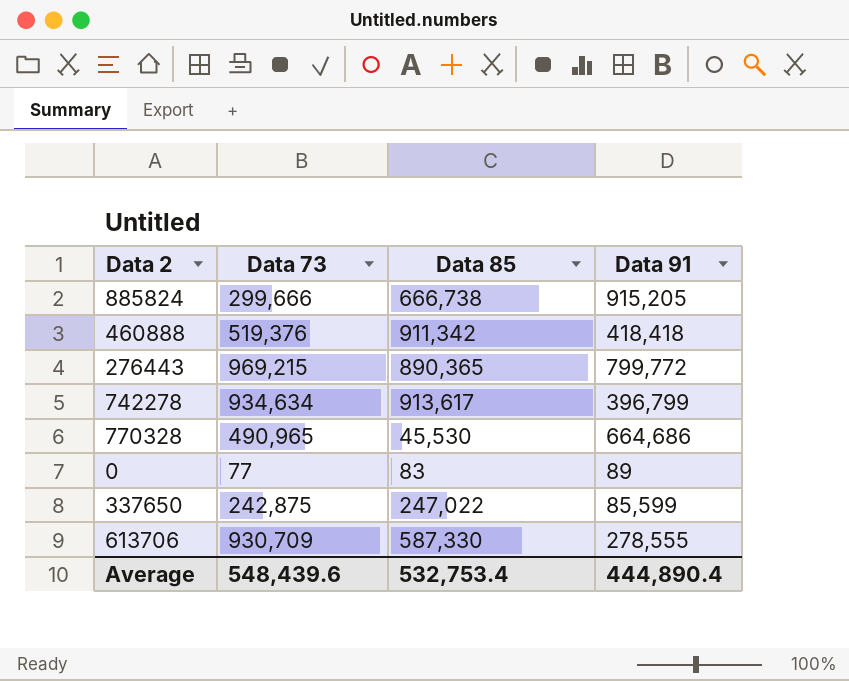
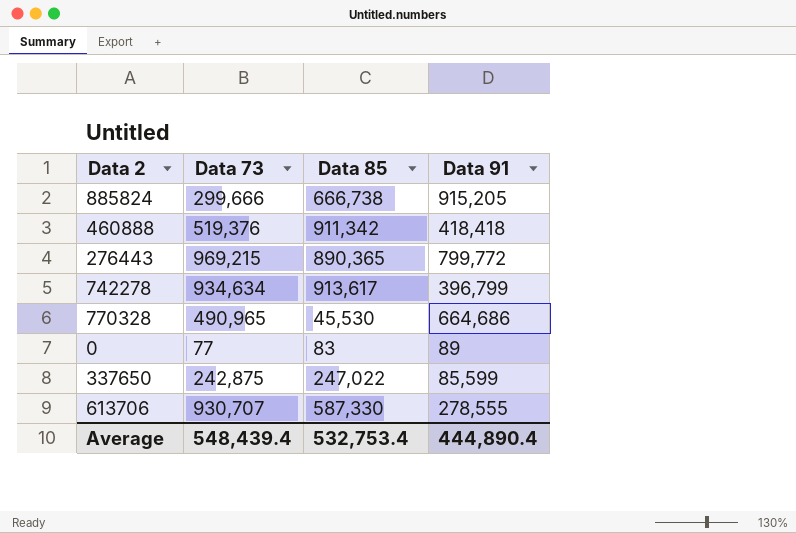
613706 | Data 73: 930,709 -> 930,707
Average | Data 73: 548,439.6 -> 548,439.4

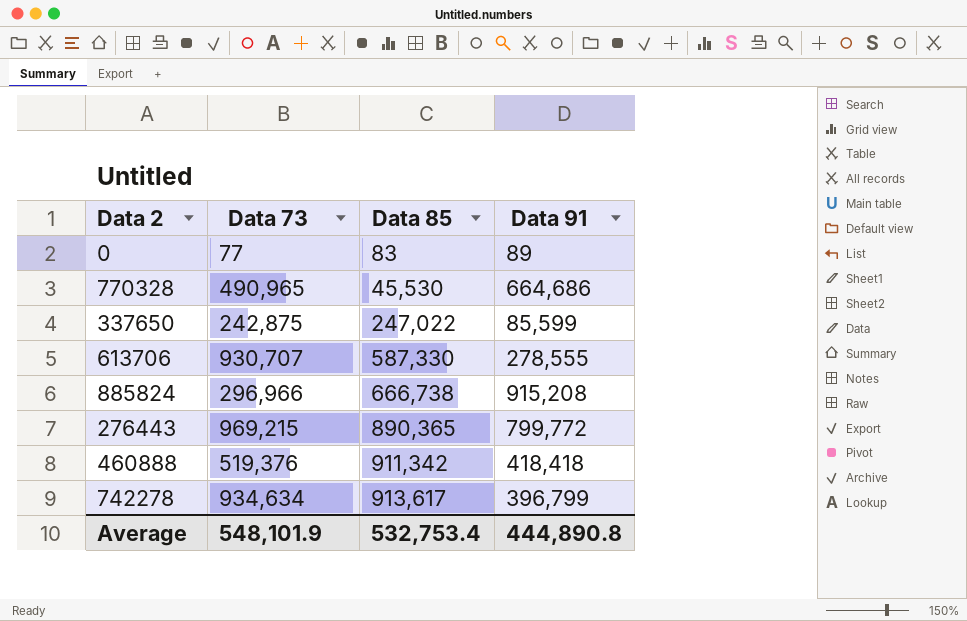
row order: none -> Data 85 ascending
885824 | Data 73: 299,666 -> 296,966
885824 | Data 91: 915,205 -> 915,208
Average | Data 73: 548,439.4 -> 548,101.9
Average | Data 91: 444,890.4 -> 444,890.8

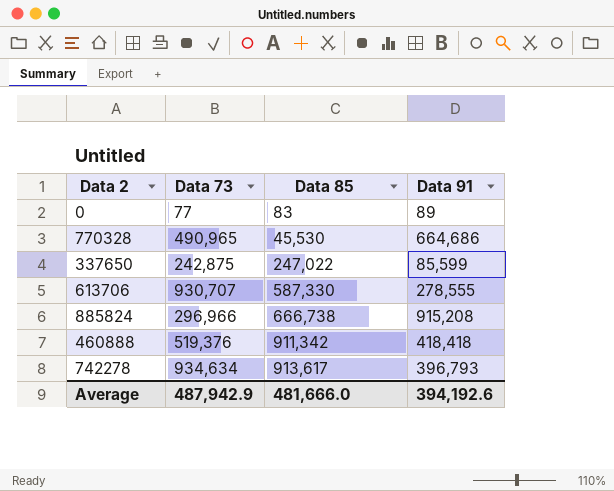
row 276443: 969,215 | 890,365 | 799,772 -> none
742278 | Data 91: 396,799 -> 396,793
Average | Data 73: 548,101.9 -> 487,942.9
Average | Data 85: 532,753.4 -> 481,666.0
Average | Data 91: 444,890.8 -> 394,192.6

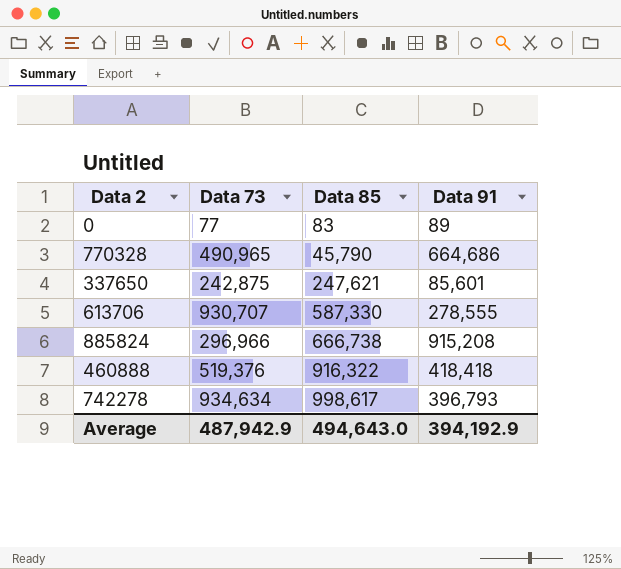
770328 | Data 85: 45,530 -> 45,790
337650 | Data 85: 247,022 -> 247,621
337650 | Data 91: 85,599 -> 85,601
460888 | Data 85: 911,342 -> 916,322
742278 | Data 85: 913,617 -> 998,617
Average | Data 85: 481,666.0 -> 494,643.0
Average | Data 91: 394,192.6 -> 394,192.9

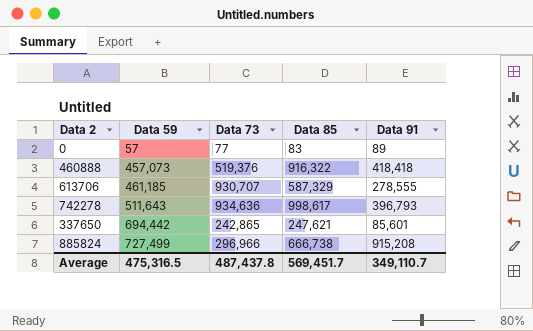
row order: Data 85 ascending -> Data 59 ascending
column Data 59 | position: none -> 2
row 770328: 490,965 | 45,790 | 664,686 -> none
613706 | Data 85: 587,330 -> 587,329
742278 | Data 73: 934,634 -> 934,636
337650 | Data 73: 242,875 -> 242,865
Average | Data 73: 487,942.9 -> 487,437.8
Average | Data 85: 494,643.0 -> 569,451.7
Average | Data 91: 394,192.9 -> 349,110.7

